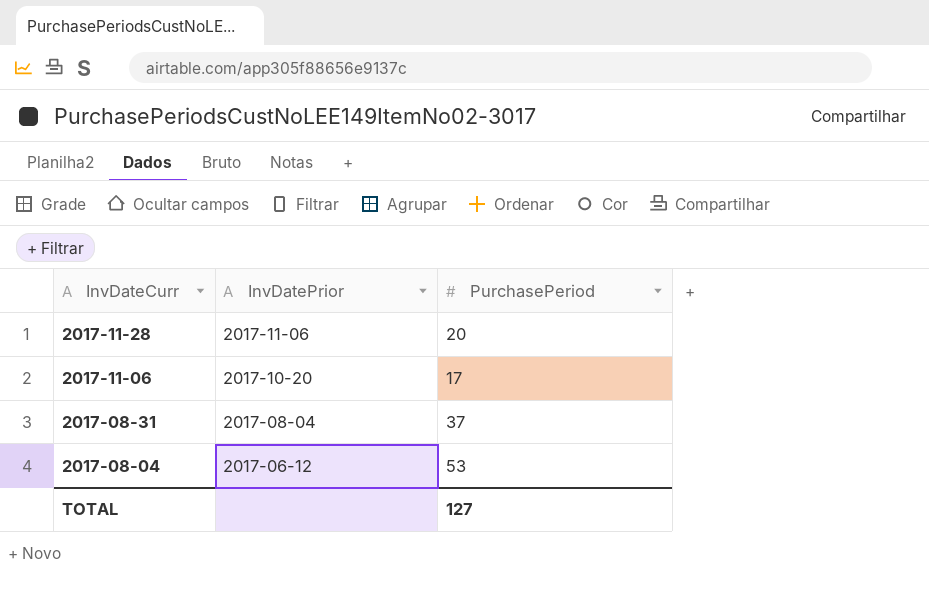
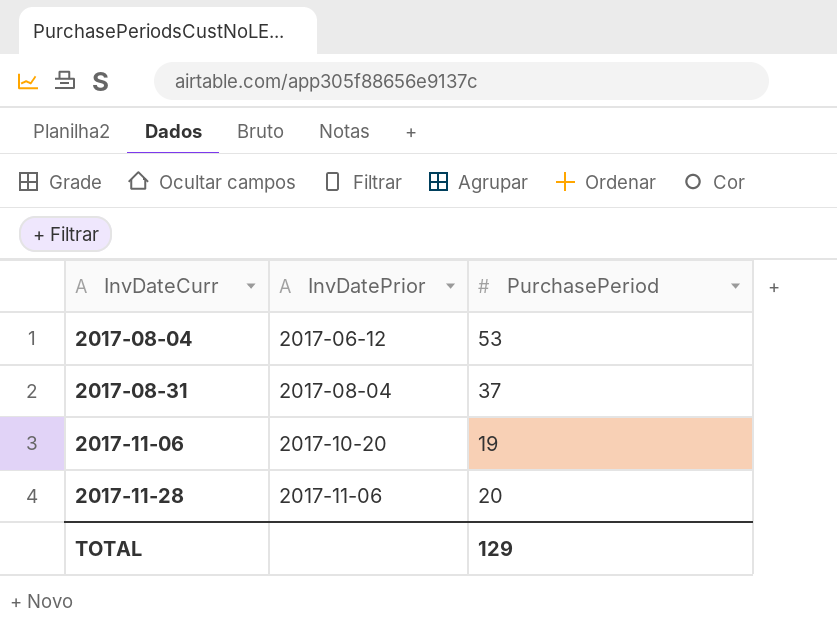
row order: InvDateCurr descending -> InvDateCurr ascending
2017-11-06 | PurchasePeriod: 17 -> 19
TOTAL | PurchasePeriod: 127 -> 129

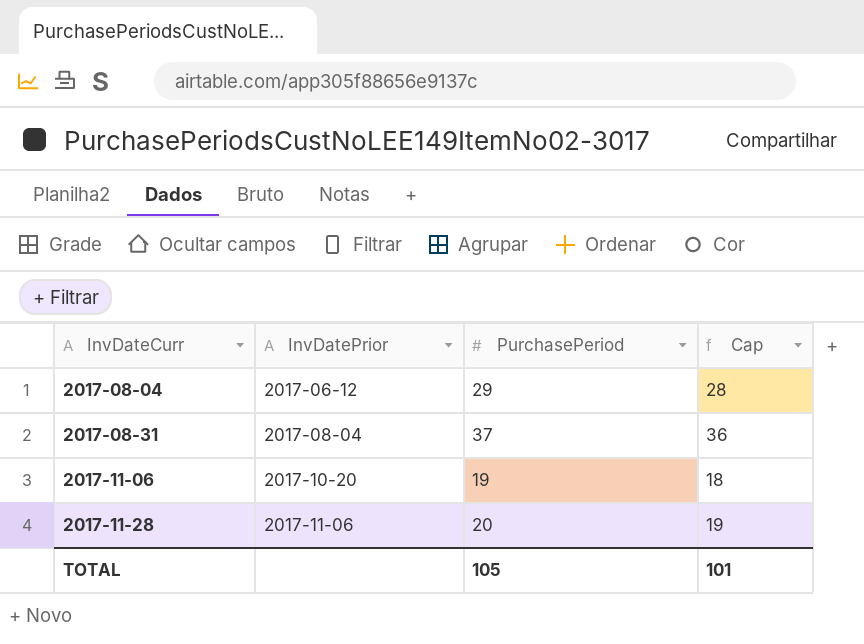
column Cap | formula: none -> [PurchasePeriod] - 1
2017-08-04 | PurchasePeriod: 53 -> 29
TOTAL | PurchasePeriod: 129 -> 105

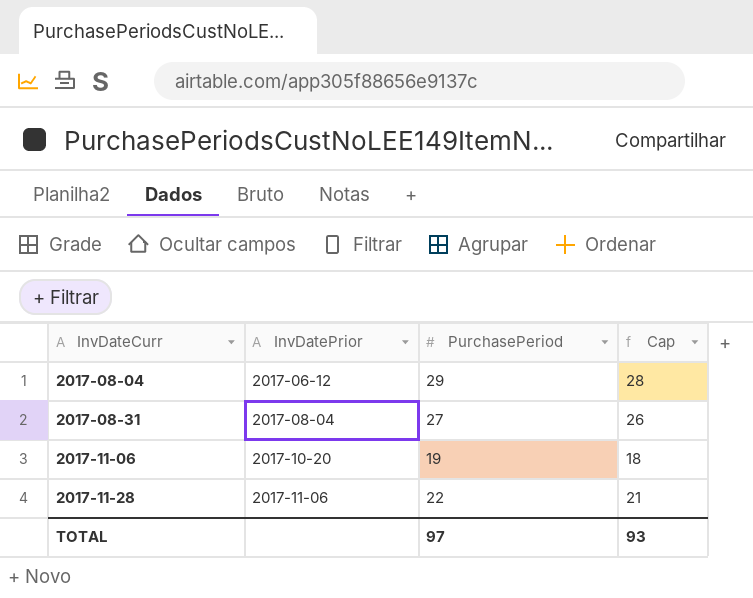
2017-08-31 | PurchasePeriod: 37 -> 27
2017-08-31 | Cap: 36 -> 26
2017-11-28 | PurchasePeriod: 20 -> 22
2017-11-28 | Cap: 19 -> 21
TOTAL | PurchasePeriod: 105 -> 97
TOTAL | Cap: 101 -> 93

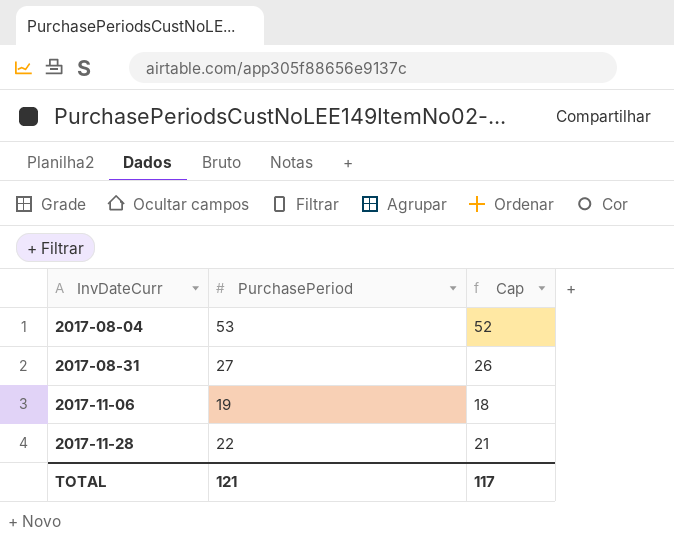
column InvDatePrior | position: 2 -> none
2017-08-04 | PurchasePeriod: 29 -> 53
2017-08-04 | Cap: 28 -> 52
TOTAL | PurchasePeriod: 97 -> 121
TOTAL | Cap: 93 -> 117

